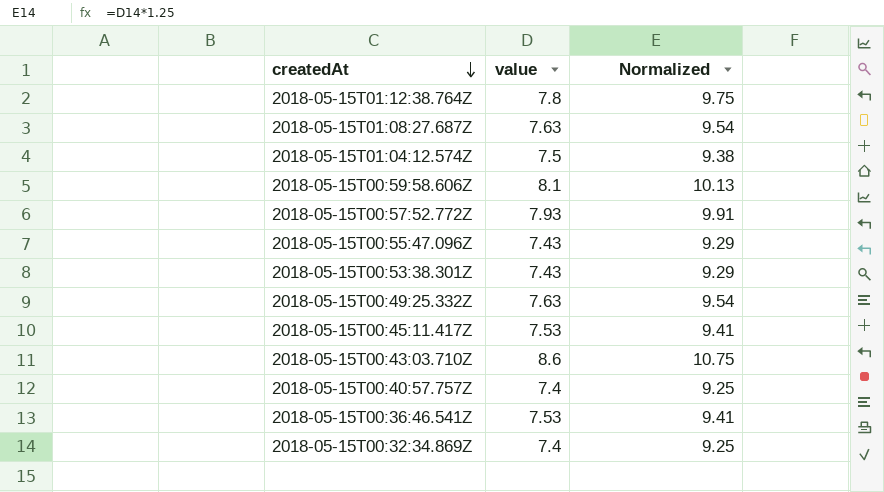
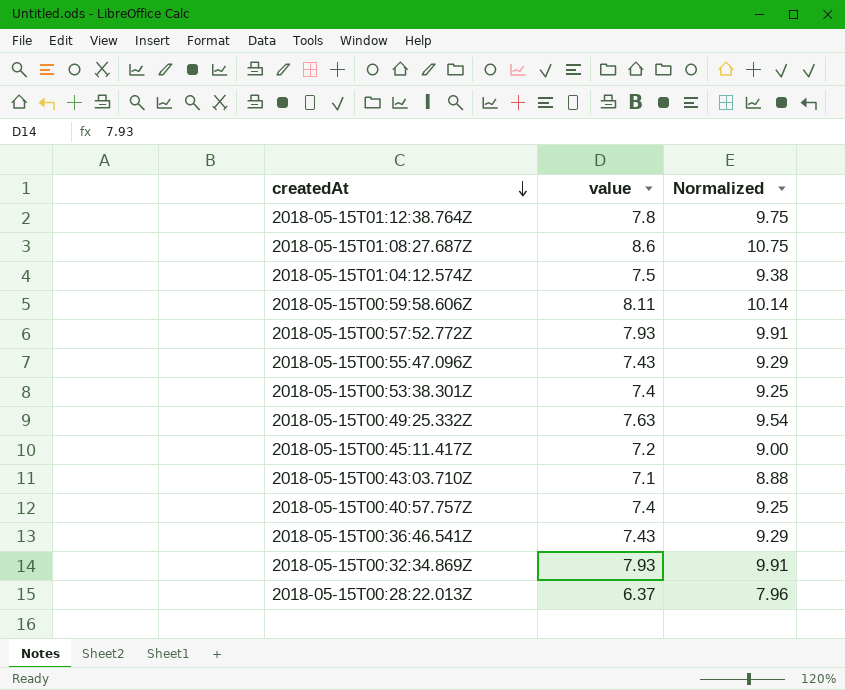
2018-05-15T01:08:27.687Z | value: 7.63 -> 8.6
2018-05-15T01:08:27.687Z | Normalized: 9.54 -> 10.75
2018-05-15T00:59:58.606Z | value: 8.1 -> 8.11
2018-05-15T00:59:58.606Z | Normalized: 10.13 -> 10.14
2018-05-15T00:53:38.301Z | value: 7.43 -> 7.4
2018-05-15T00:53:38.301Z | Normalized: 9.29 -> 9.25
2018-05-15T00:45:11.417Z | value: 7.53 -> 7.2
2018-05-15T00:45:11.417Z | Normalized: 9.41 -> 9.00
2018-05-15T00:43:03.710Z | value: 8.6 -> 7.1
2018-05-15T00:43:03.710Z | Normalized: 10.75 -> 8.88
2018-05-15T00:36:46.541Z | value: 7.53 -> 7.43
2018-05-15T00:36:46.541Z | Normalized: 9.41 -> 9.29
2018-05-15T00:32:34.869Z | value: 7.4 -> 7.93
2018-05-15T00:32:34.869Z | Normalized: 9.25 -> 9.91
row 2018-05-15T00:28:22.013Z: none -> 6.37 | 7.96

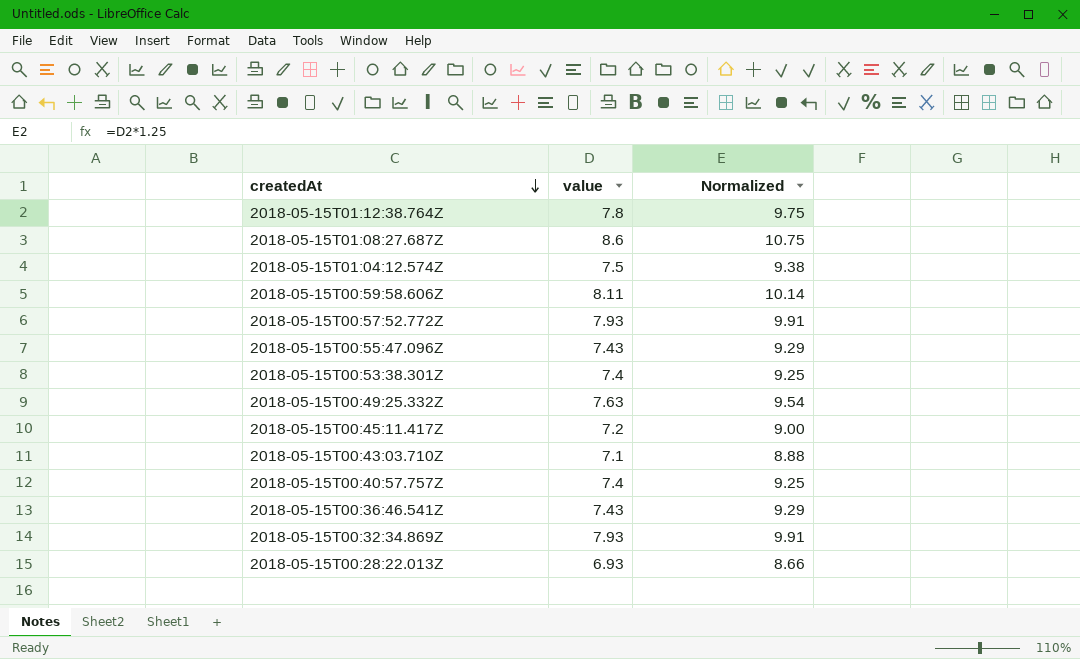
2018-05-15T00:28:22.013Z | value: 6.37 -> 6.93
2018-05-15T00:28:22.013Z | Normalized: 7.96 -> 8.66

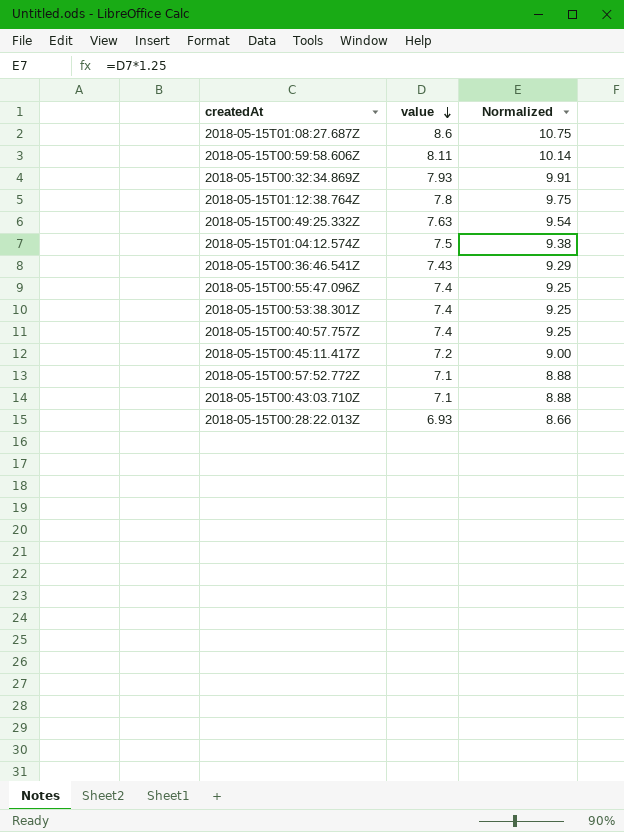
row order: createdAt descending -> value descending
2018-05-15T00:55:47.096Z | value: 7.43 -> 7.4
2018-05-15T00:55:47.096Z | Normalized: 9.29 -> 9.25
2018-05-15T00:57:52.772Z | value: 7.93 -> 7.1
2018-05-15T00:57:52.772Z | Normalized: 9.91 -> 8.88

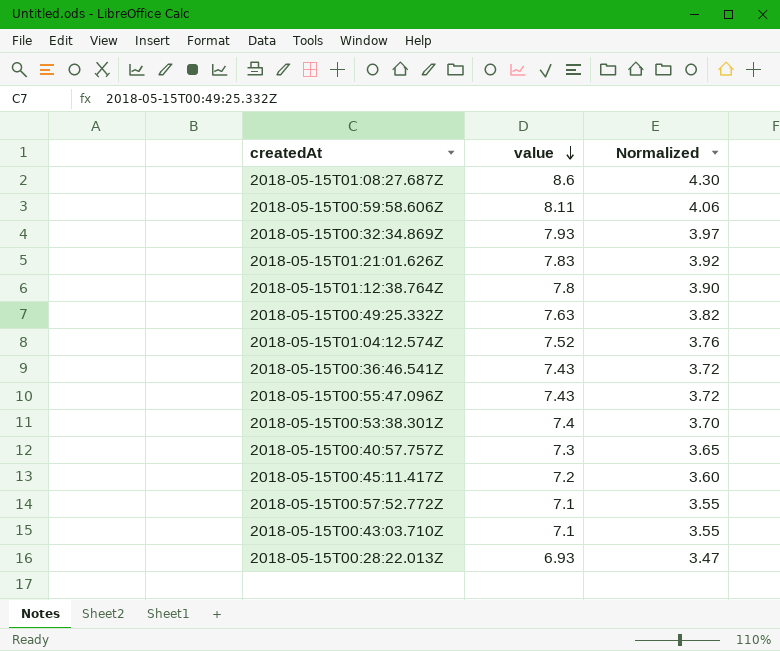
column Normalized | formula: [value] * 1.25 -> [value] * 0.5
row 2018-05-15T01:21:01.626Z: none -> 7.83 | 3.92
2018-05-15T01:04:12.574Z | value: 7.5 -> 7.52
2018-05-15T00:55:47.096Z | value: 7.4 -> 7.43
2018-05-15T00:40:57.757Z | value: 7.4 -> 7.3

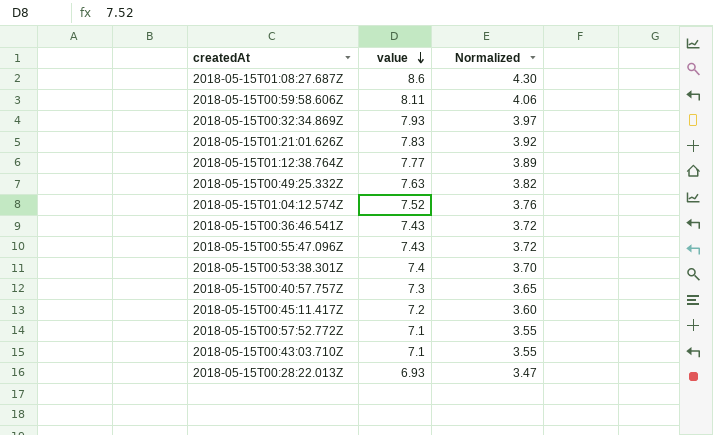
2018-05-15T01:12:38.764Z | value: 7.8 -> 7.77
2018-05-15T01:12:38.764Z | Normalized: 3.90 -> 3.89

